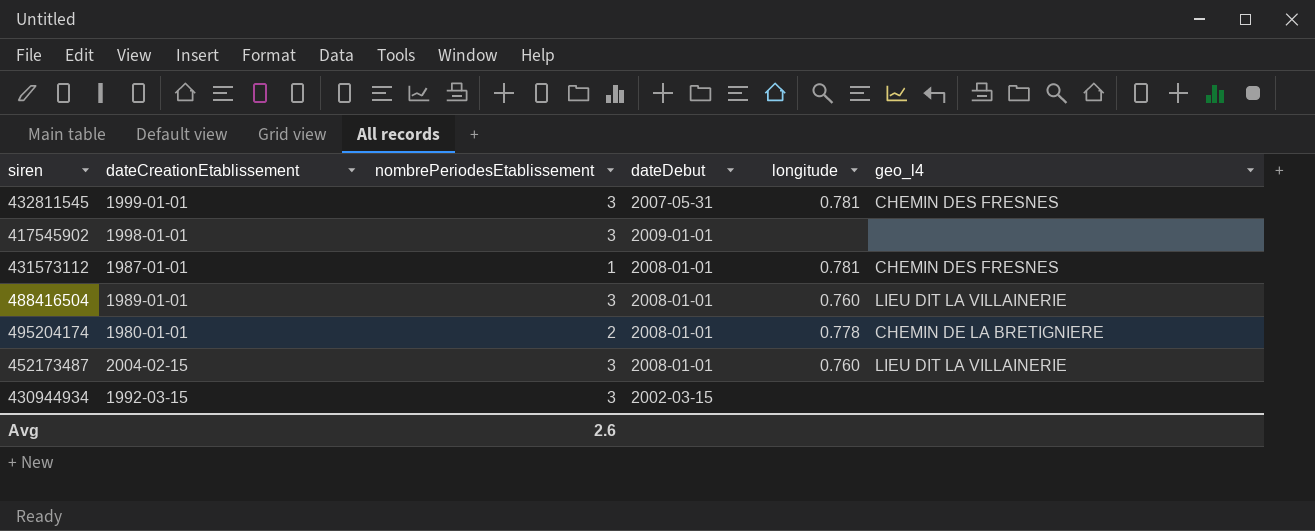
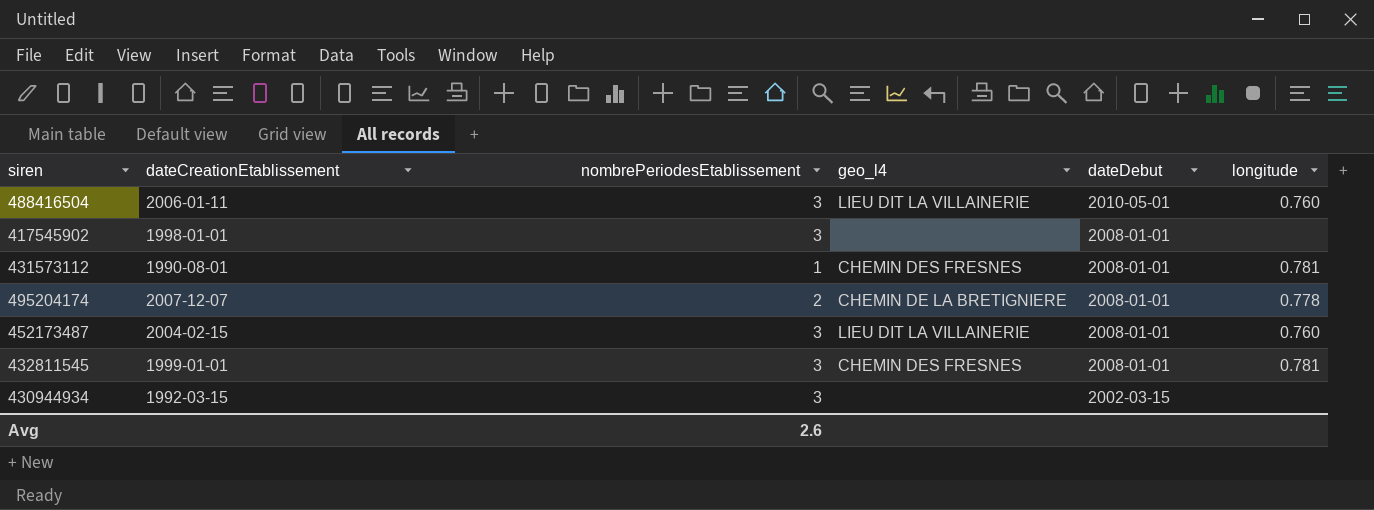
row order: none -> dateDebut descending
column geo_l4 | position: 6 -> 4
488416504 | dateCreationEtablissement: 1989-01-01 -> 2006-01-11
488416504 | dateDebut: 2008-01-01 -> 2010-05-01
417545902 | dateDebut: 2009-01-01 -> 2008-01-01
431573112 | dateCreationEtablissement: 1987-01-01 -> 1990-08-01
495204174 | dateCreationEtablissement: 1980-01-01 -> 2007-12-07
432811545 | dateDebut: 2007-05-31 -> 2008-01-01

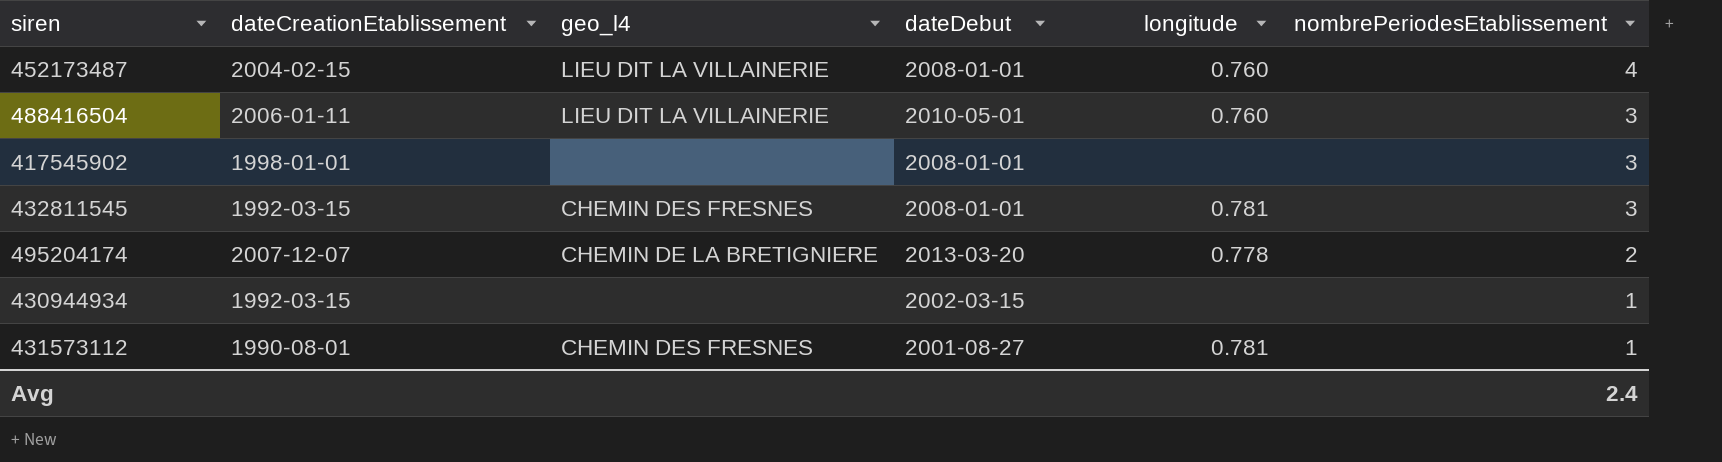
row order: dateDebut descending -> nombrePeriodesEtablissement descending
column nombrePeriodesEtablissement | position: 3 -> 6
452173487 | nombrePeriodesEtablissement: 3 -> 4
432811545 | dateCreationEtablissement: 1999-01-01 -> 1992-03-15
495204174 | dateDebut: 2008-01-01 -> 2013-03-20
430944934 | nombrePeriodesEtablissement: 3 -> 1
431573112 | dateDebut: 2008-01-01 -> 2001-08-27
Avg | nombrePeriodesEtablissement: 2.6 -> 2.4

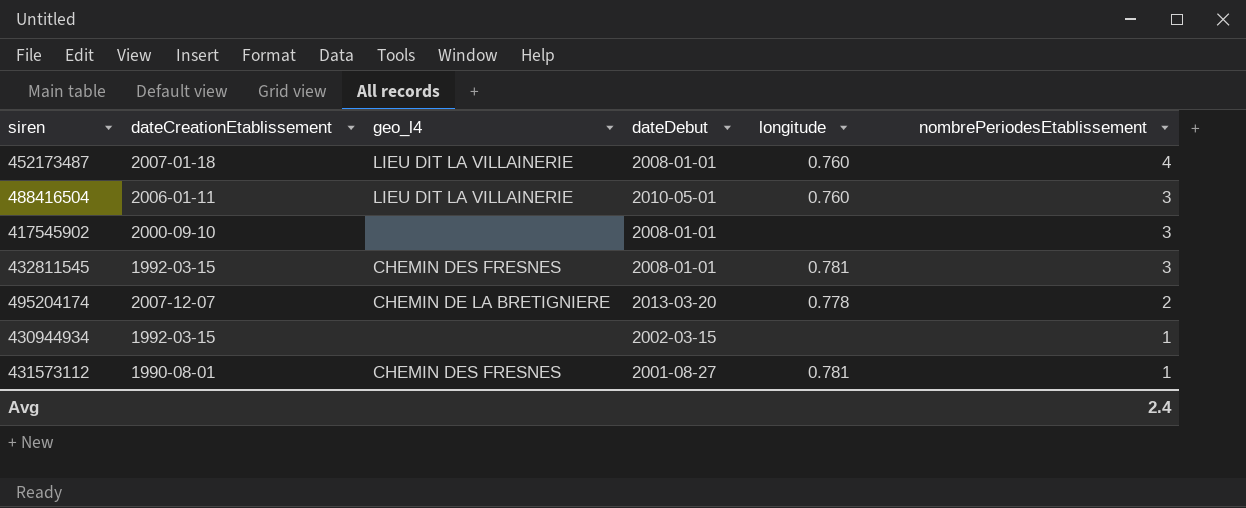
452173487 | dateCreationEtablissement: 2004-02-15 -> 2007-01-18
417545902 | dateCreationEtablissement: 1998-01-01 -> 2000-09-10

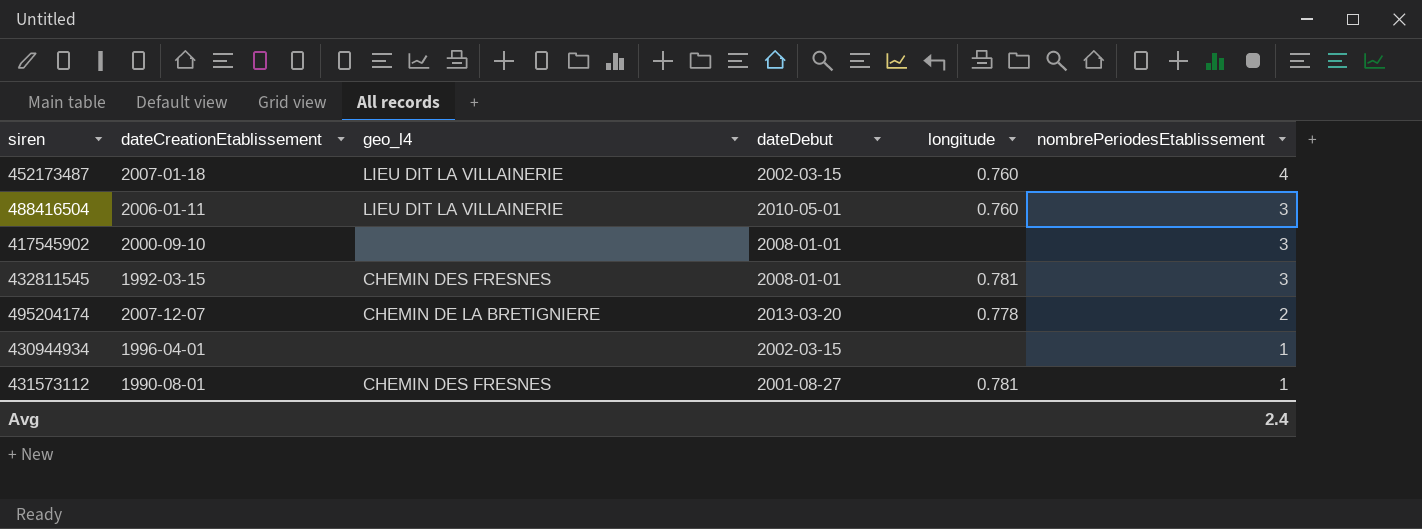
452173487 | dateDebut: 2008-01-01 -> 2002-03-15
430944934 | dateCreationEtablissement: 1992-03-15 -> 1996-04-01

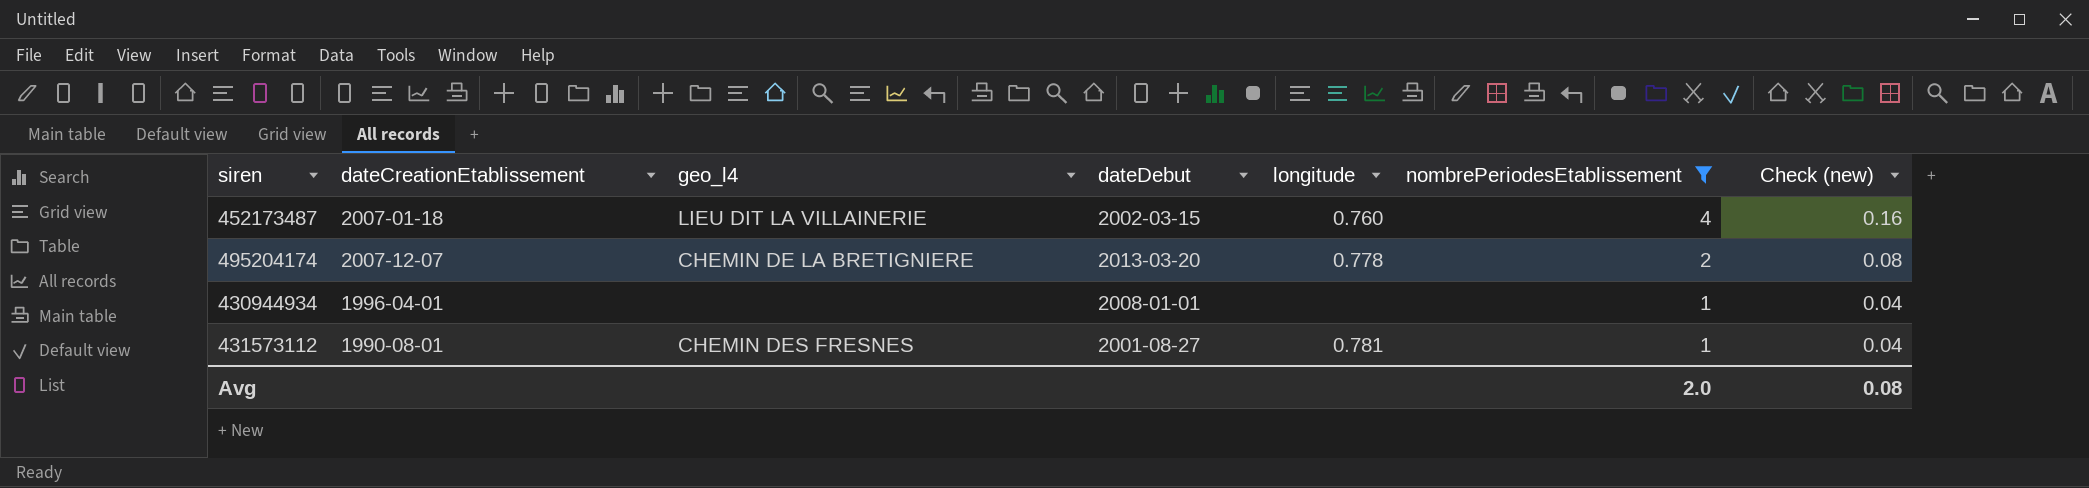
filter: none -> nombrePeriodesEtablissement != 3
column Check (new) | formula: none -> [nombrePeriodesEtablissement] * 0.04
430944934 | dateDebut: 2002-03-15 -> 2008-01-01
Avg | nombrePeriodesEtablissement: 2.4 -> 2.0

